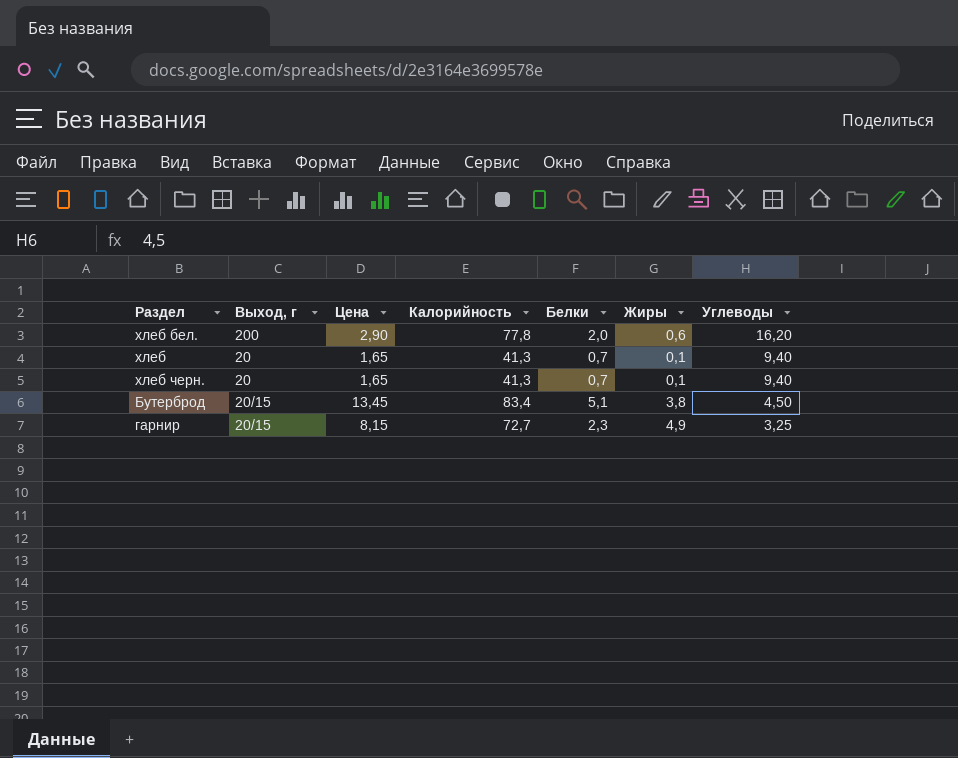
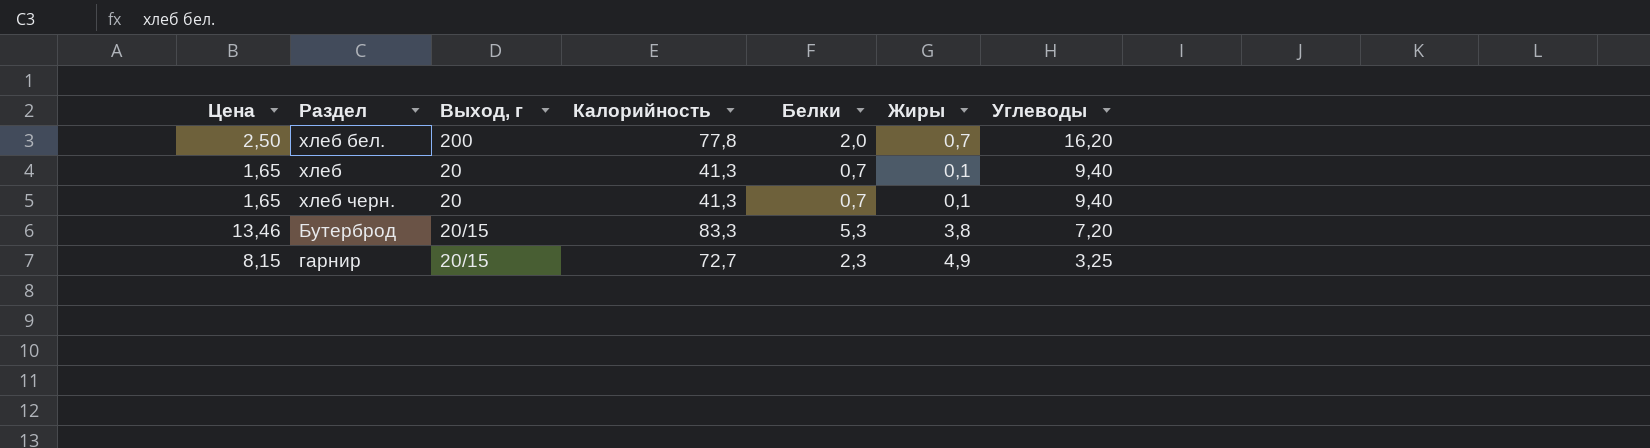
column Цена | position: 3 -> 1
хлеб бел. | Цена: 2,90 -> 2,50
хлеб бел. | Жиры: 0,6 -> 0,7
Бутерброд | Цена: 13,45 -> 13,46
Бутерброд | Калорийность: 83,4 -> 83,3
Бутерброд | Белки: 5,1 -> 5,3
Бутерброд | Углеводы: 4,50 -> 7,20

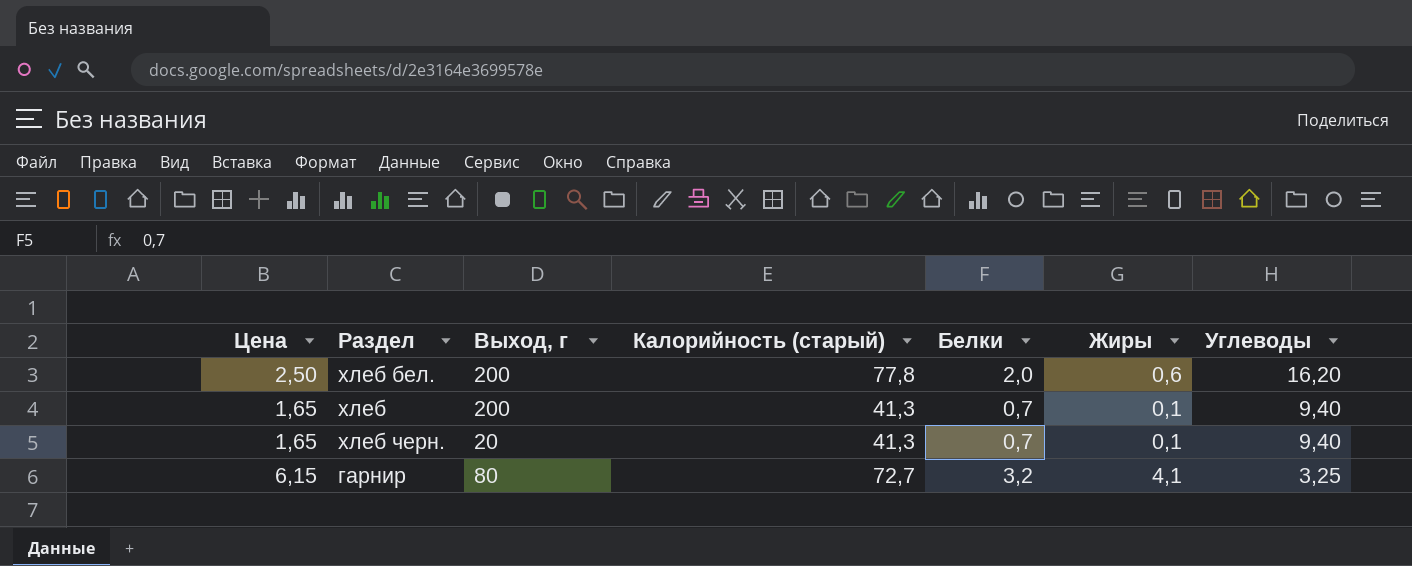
column name: Калорийность -> Калорийность (старый)
row Бутерброд: 13,46 | 20/15 | 83,3 | 5,3 | 3,8 | 7,20 -> none
хлеб бел. | Жиры: 0,7 -> 0,6
хлеб | Выход, г: 20 -> 200
гарнир | Цена: 8,15 -> 6,15
гарнир | Выход, г: 20/15 -> 80
гарнир | Белки: 2,3 -> 3,2
гарнир | Жиры: 4,9 -> 4,1

